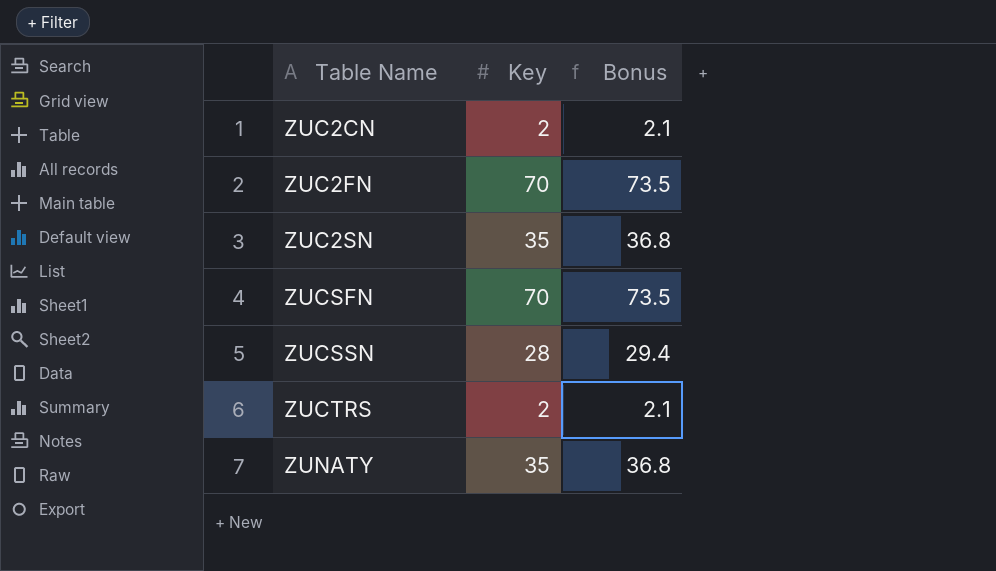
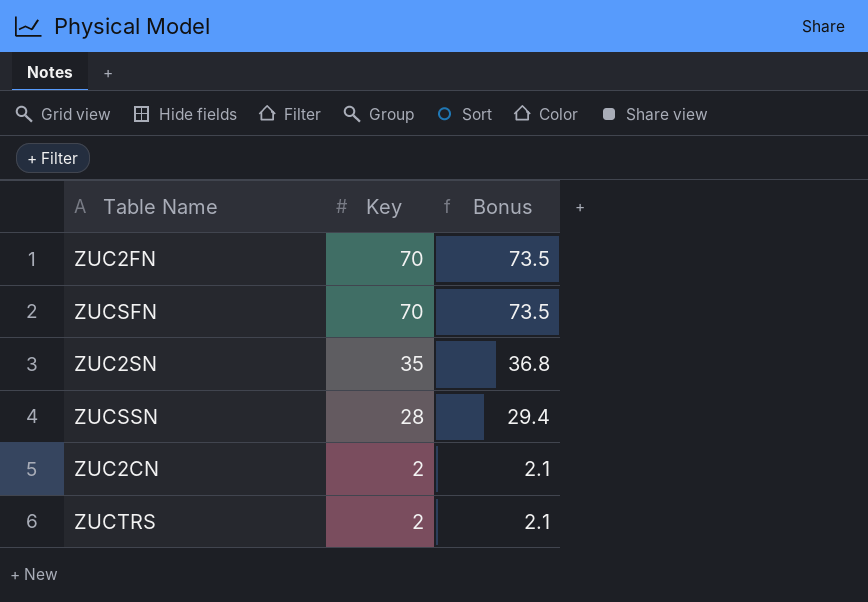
row order: Table Name ascending -> Key descending
row ZUNATY: 35 | 36.8 -> none

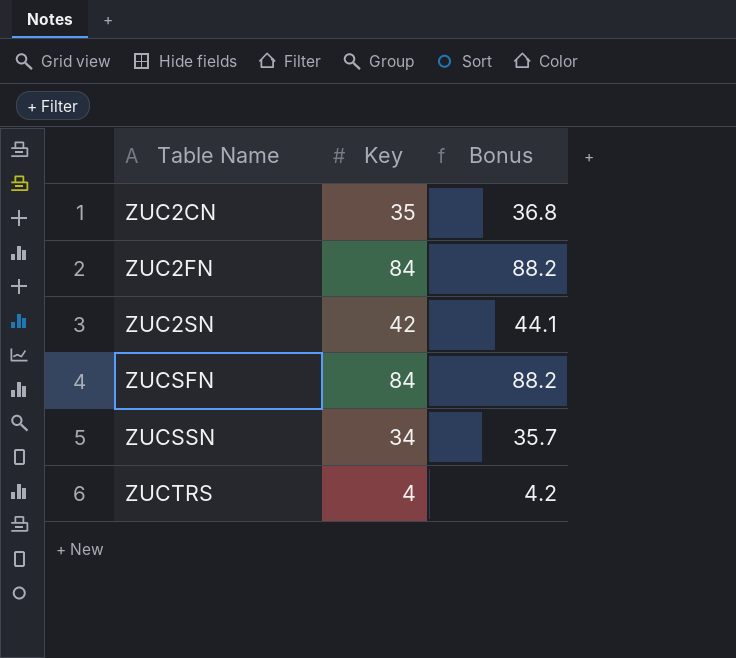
row order: Key descending -> Table Name ascending
ZUC2CN | Key: 2 -> 35
ZUC2CN | Bonus: 2.1 -> 36.8
ZUC2FN | Key: 70 -> 84
ZUC2FN | Bonus: 73.5 -> 88.2
ZUC2SN | Key: 35 -> 42
ZUC2SN | Bonus: 36.8 -> 44.1
ZUCSFN | Key: 70 -> 84
ZUCSFN | Bonus: 73.5 -> 88.2
ZUCSSN | Key: 28 -> 34
ZUCSSN | Bonus: 29.4 -> 35.7
ZUCTRS | Key: 2 -> 4
ZUCTRS | Bonus: 2.1 -> 4.2

